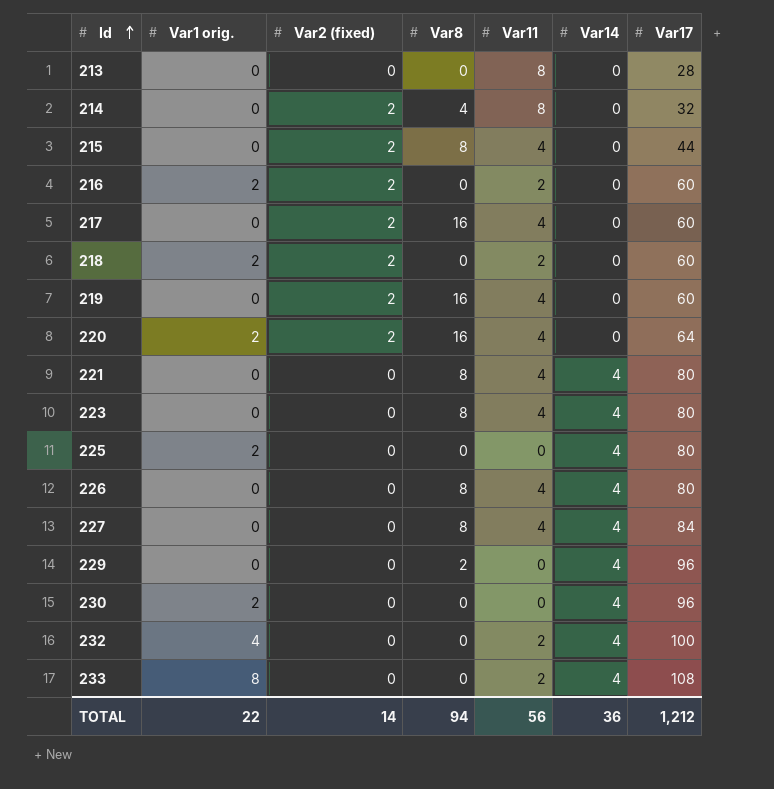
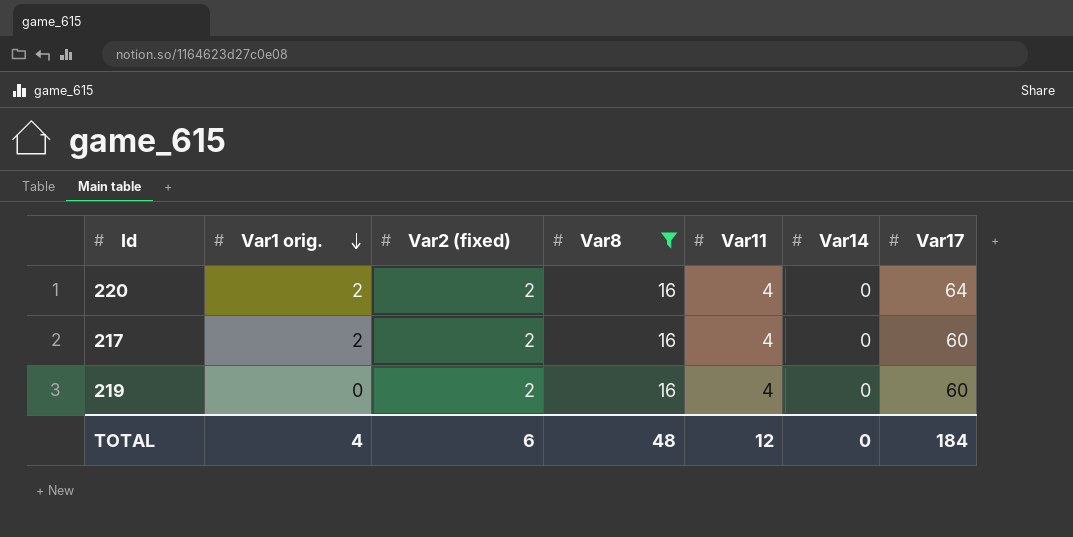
filter: none -> Var8 = 16
row order: Id ascending -> Var1 orig. descending
217 | Var1 orig.: 0 -> 2
TOTAL | Var1 orig.: 22 -> 4
TOTAL | Var2 (fixed): 14 -> 6
TOTAL | Var8: 94 -> 48
TOTAL | Var11: 56 -> 12
TOTAL | Var14: 36 -> 0
TOTAL | Var17: 1,212 -> 184

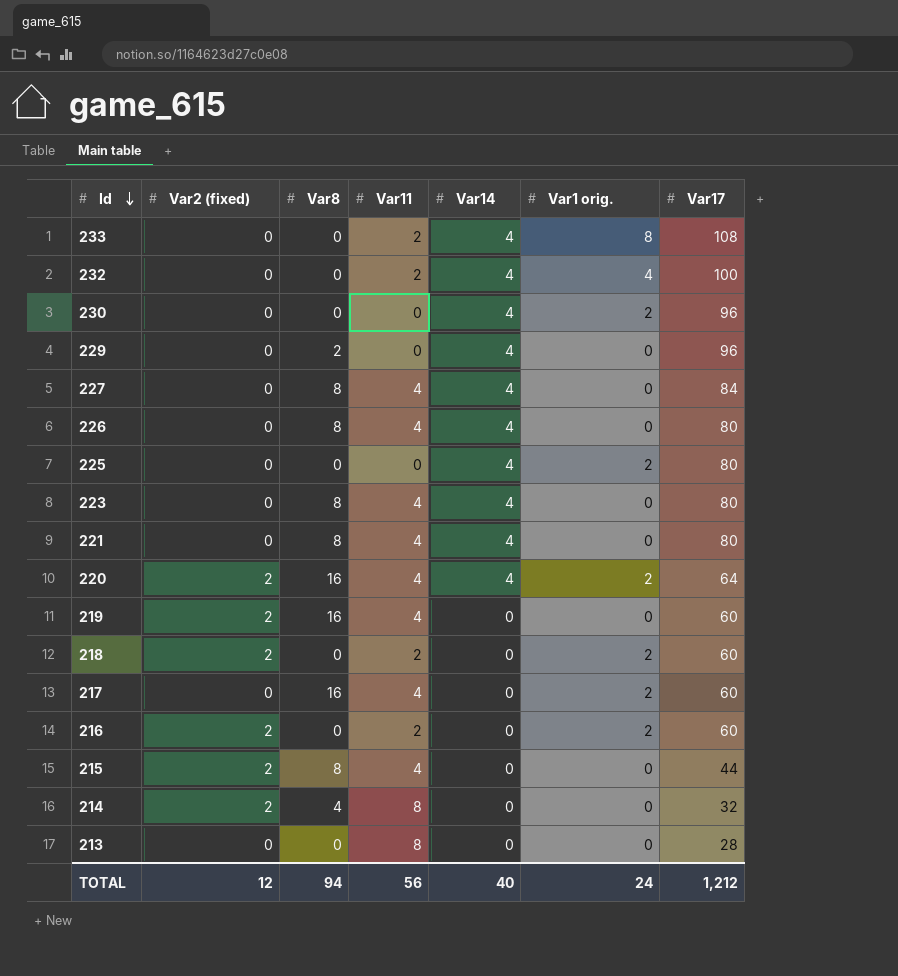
filter: Var8 = 16 -> none
row order: Var1 orig. descending -> Id descending
column Var1 orig. | position: 2 -> 6
220 | Var14: 0 -> 4
217 | Var2 (fixed): 2 -> 0
TOTAL | Var2 (fixed): 6 -> 12
TOTAL | Var8: 48 -> 94
TOTAL | Var11: 12 -> 56
TOTAL | Var14: 0 -> 40
TOTAL | Var1 orig.: 4 -> 24
TOTAL | Var17: 184 -> 1,212

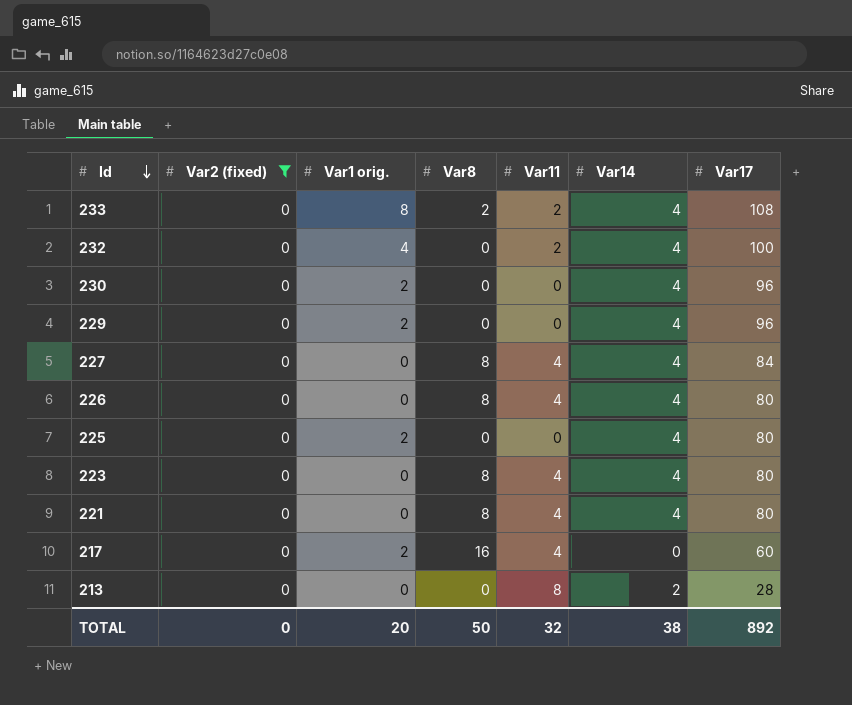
filter: none -> Var2 (fixed) = 0
column Var1 orig. | position: 6 -> 3
233 | Var8: 0 -> 2
229 | Var1 orig.: 0 -> 2
229 | Var8: 2 -> 0
213 | Var14: 0 -> 2
TOTAL | Var2 (fixed): 12 -> 0
TOTAL | Var1 orig.: 24 -> 20
TOTAL | Var8: 94 -> 50
TOTAL | Var11: 56 -> 32
TOTAL | Var14: 40 -> 38
TOTAL | Var17: 1,212 -> 892

